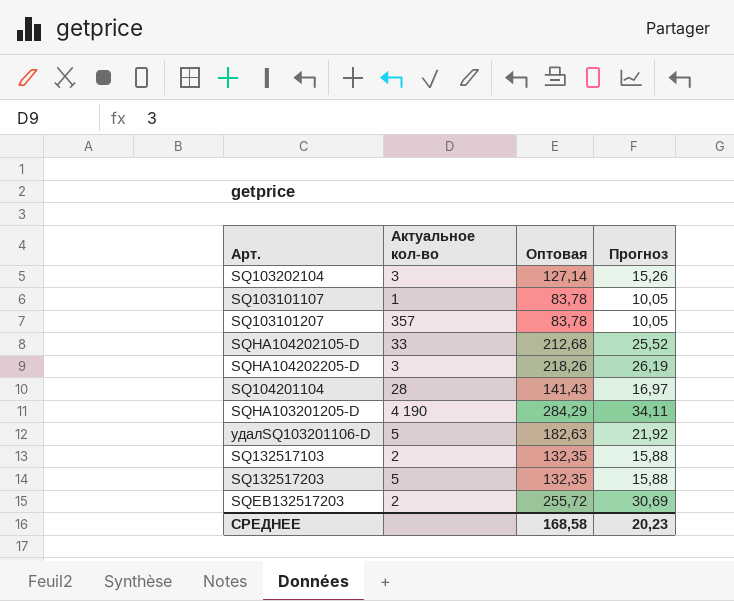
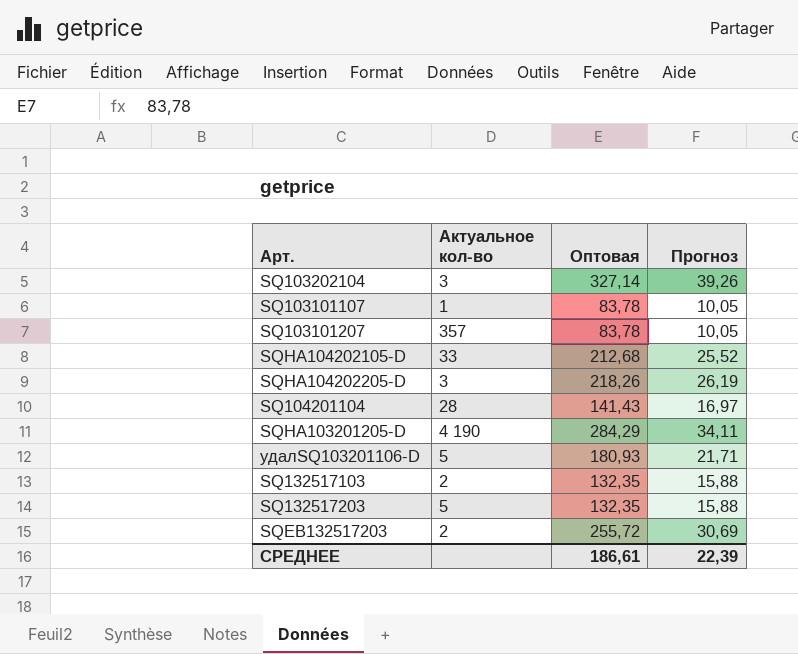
SQ103202104 | Оптовая: 127,14 -> 327,14
SQ103202104 | Прогноз: 15,26 -> 39,26
удалSQ103201106-D | Оптовая: 182,63 -> 180,93
удалSQ103201106-D | Прогноз: 21,92 -> 21,71
СРЕДНЕЕ | Оптовая: 168,58 -> 186,61
СРЕДНЕЕ | Прогноз: 20,23 -> 22,39

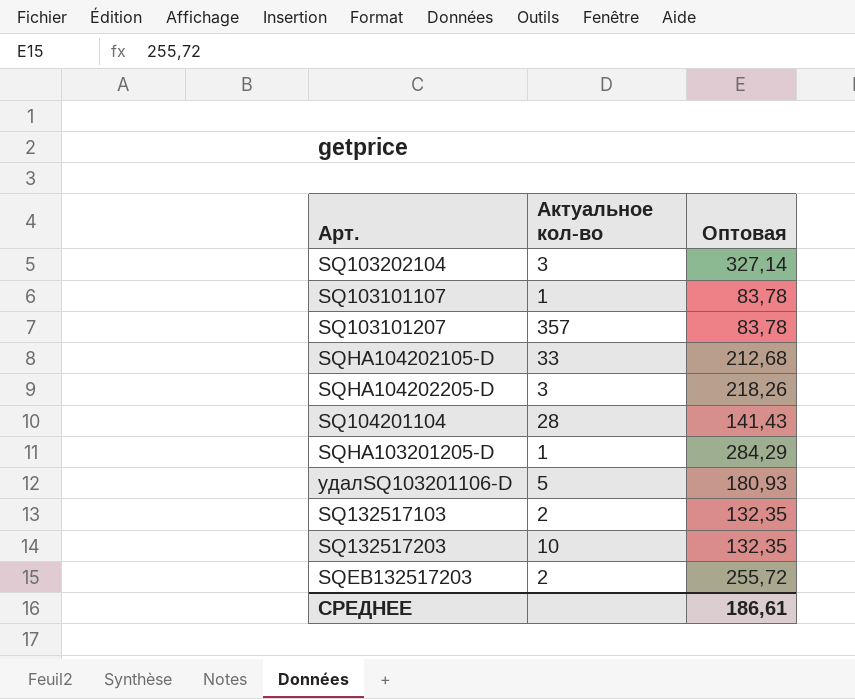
column Прогноз | formula: [Оптовая] * 0,12 -> none
SQHA103201205-D | Актуальное кол-во: 4 190 -> 1
SQ132517203 | Актуальное кол-во: 5 -> 10

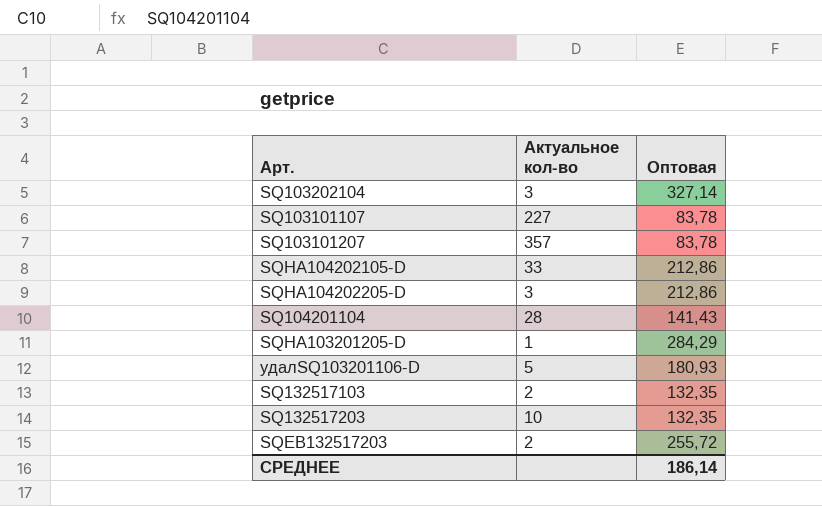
SQ103101107 | Актуальное кол-во: 1 -> 227
SQHA104202105-D | Оптовая: 212,68 -> 212,86
SQHA104202205-D | Оптовая: 218,26 -> 212,86
СРЕДНЕЕ | Оптовая: 186,61 -> 186,14

